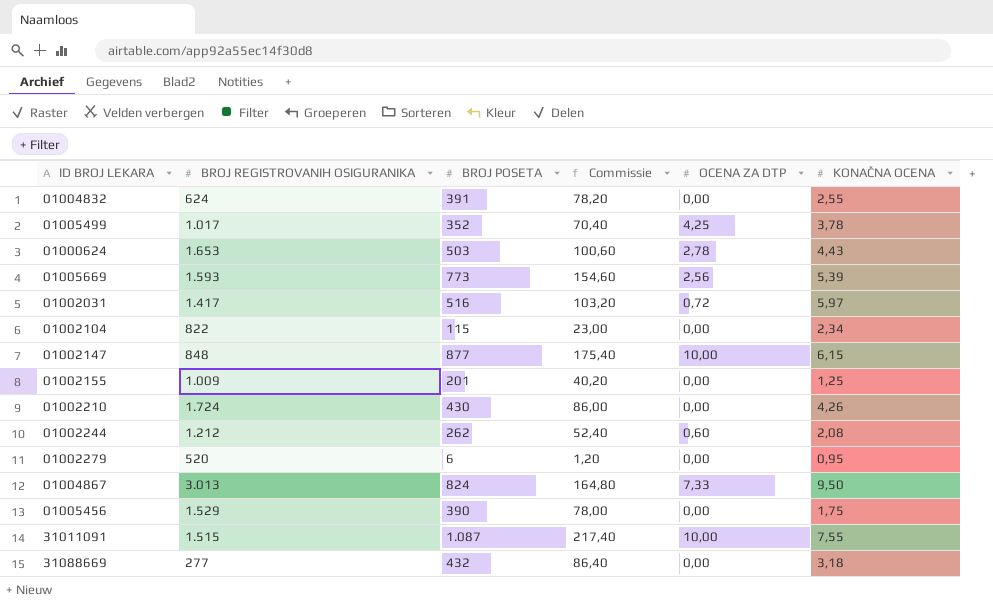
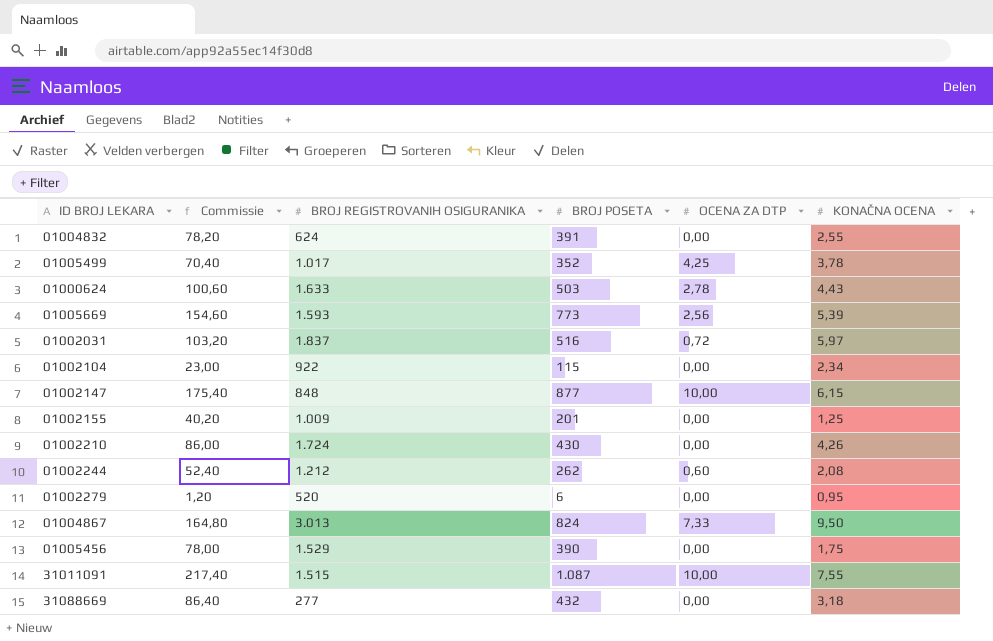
column Commissie | position: 4 -> 2
01000624 | BROJ REGISTROVANIH OSIGURANIKA: 1.653 -> 1.633
01002031 | BROJ REGISTROVANIH OSIGURANIKA: 1.417 -> 1.837
01002104 | BROJ REGISTROVANIH OSIGURANIKA: 822 -> 922

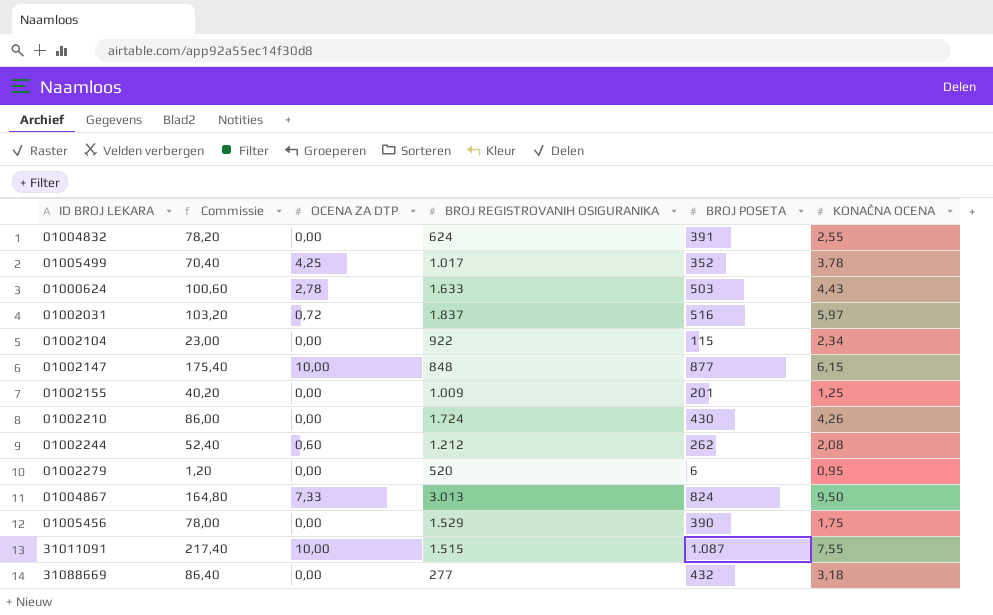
column OCENA ZA DTP | position: 5 -> 3
row 01005669: 154,60 | 1.593 | 773 | 2,56 | 5,39 -> none

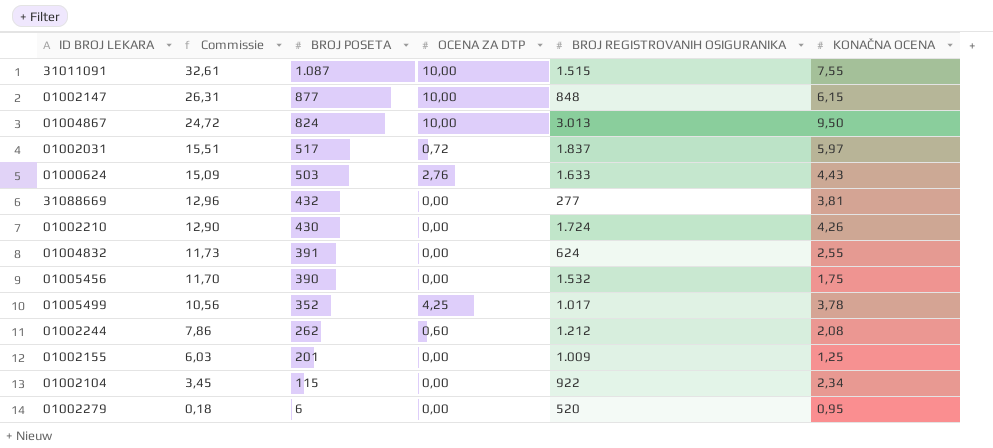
row order: none -> Commissie descending
column Commissie | formula: [BROJ POSETA] * 0,2 -> [BROJ POSETA] * 0,03
column BROJ POSETA | position: 5 -> 3
01004867 | OCENA ZA DTP: 7,33 -> 10,00
01002031 | BROJ POSETA: 516 -> 517
01000624 | OCENA ZA DTP: 2,78 -> 2,76
31088669 | KONAČNA OCENA: 3,18 -> 3,81
01005456 | BROJ REGISTROVANIH OSIGURANIKA: 1.529 -> 1.532

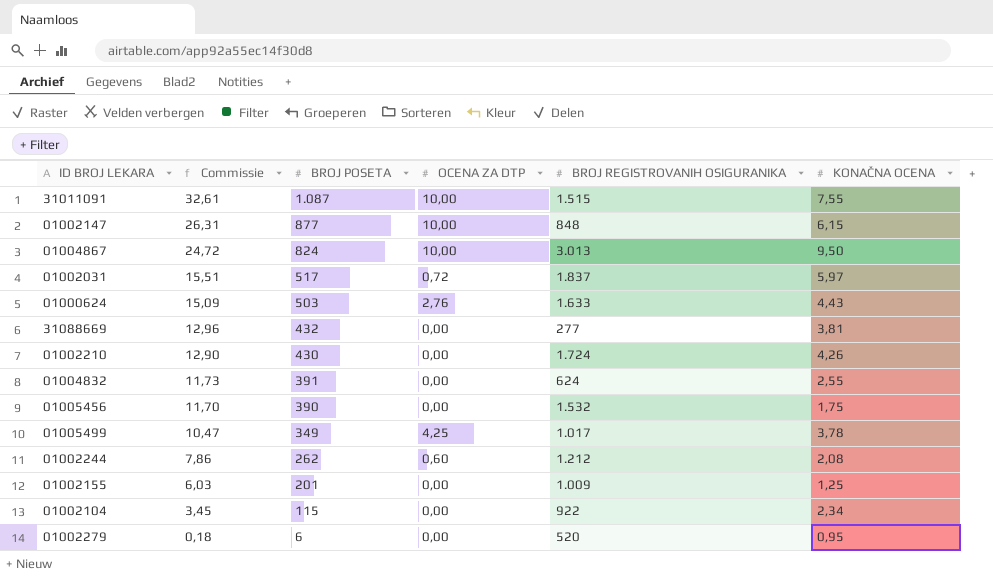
01005499 | Commissie: 10,56 -> 10,47
01005499 | BROJ POSETA: 352 -> 349

